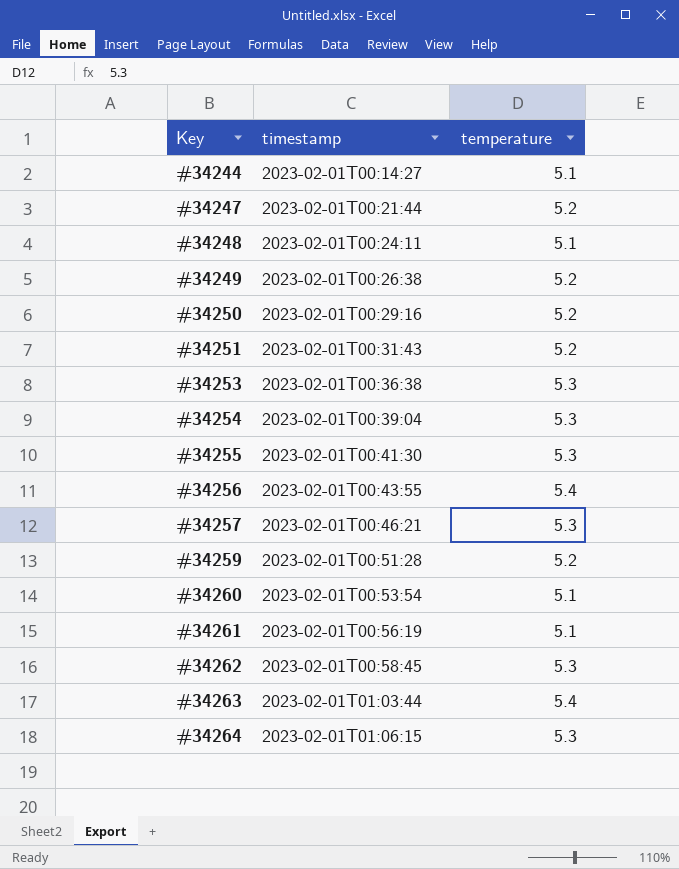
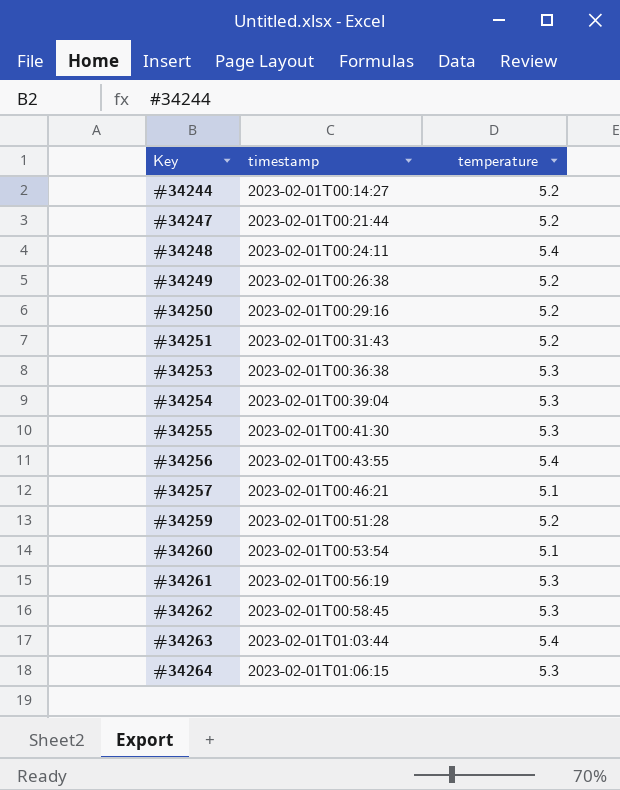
#34244 | temperature: 5.1 -> 5.2
#34248 | temperature: 5.1 -> 5.4
#34257 | temperature: 5.3 -> 5.1
#34261 | temperature: 5.1 -> 5.3

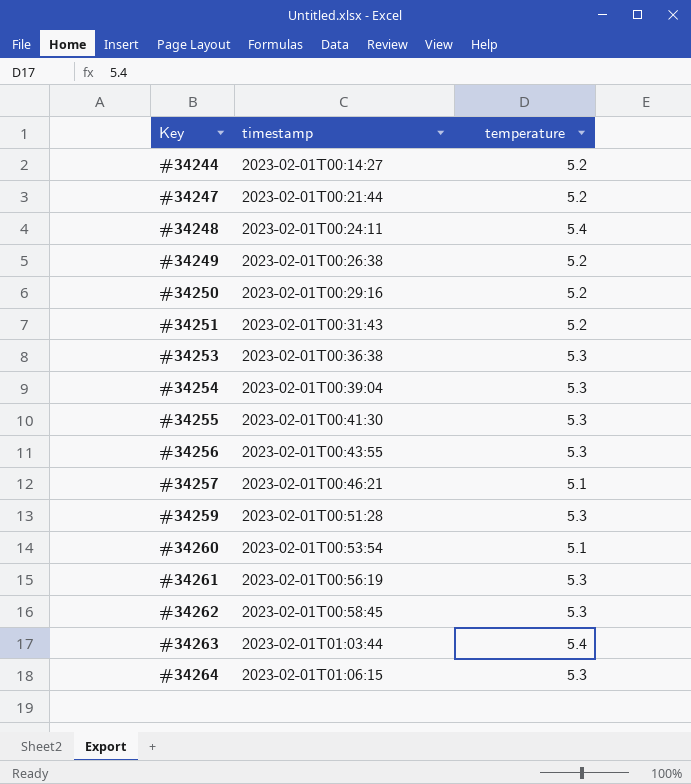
#34256 | temperature: 5.4 -> 5.3
#34259 | temperature: 5.2 -> 5.3

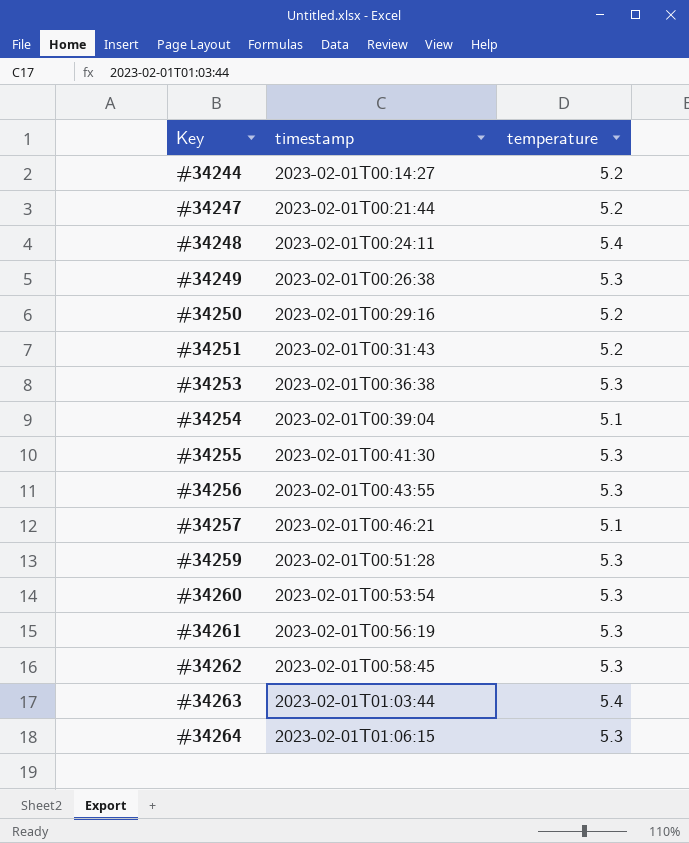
#34249 | temperature: 5.2 -> 5.3
#34254 | temperature: 5.3 -> 5.1
#34260 | temperature: 5.1 -> 5.3

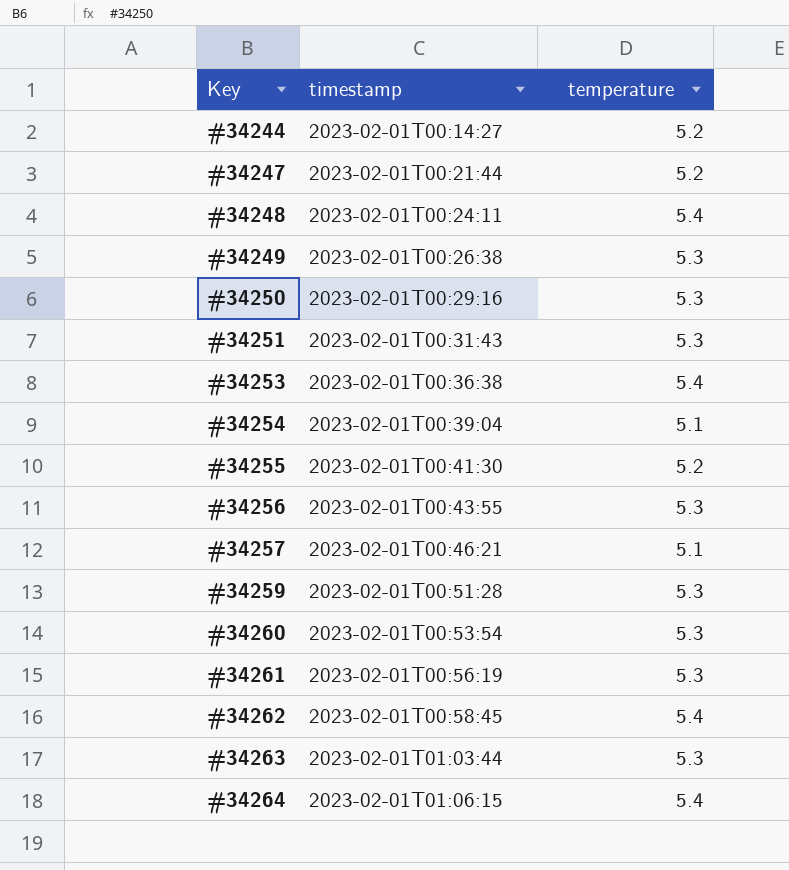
#34250 | temperature: 5.2 -> 5.3
#34251 | temperature: 5.2 -> 5.3
#34253 | temperature: 5.3 -> 5.4
#34255 | temperature: 5.3 -> 5.2
#34262 | temperature: 5.3 -> 5.4
#34263 | temperature: 5.4 -> 5.3
#34264 | temperature: 5.3 -> 5.4

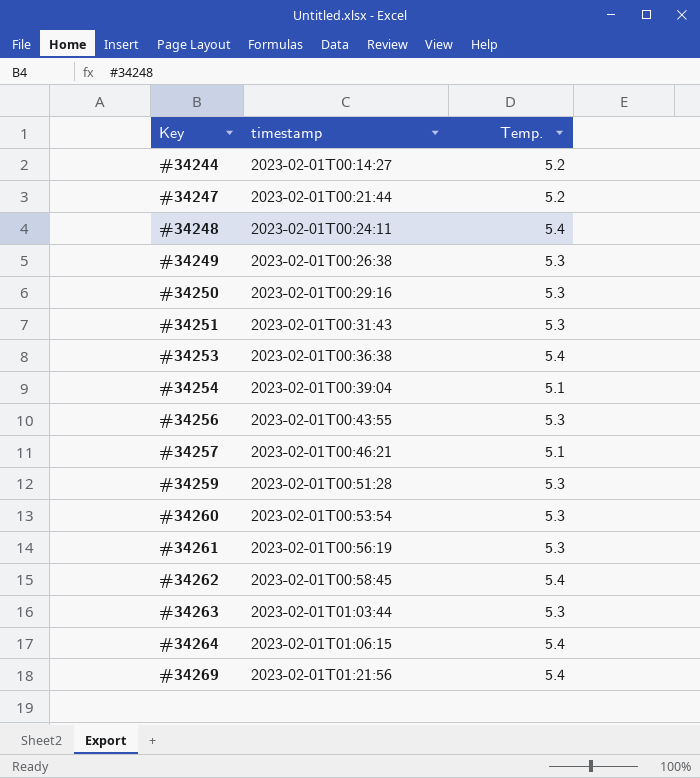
column name: temperature -> Temp.
row #34255: 2023-02-01T00:41:30 | 5.2 -> none
row #34269: none -> 2023-02-01T01:21:56 | 5.4

